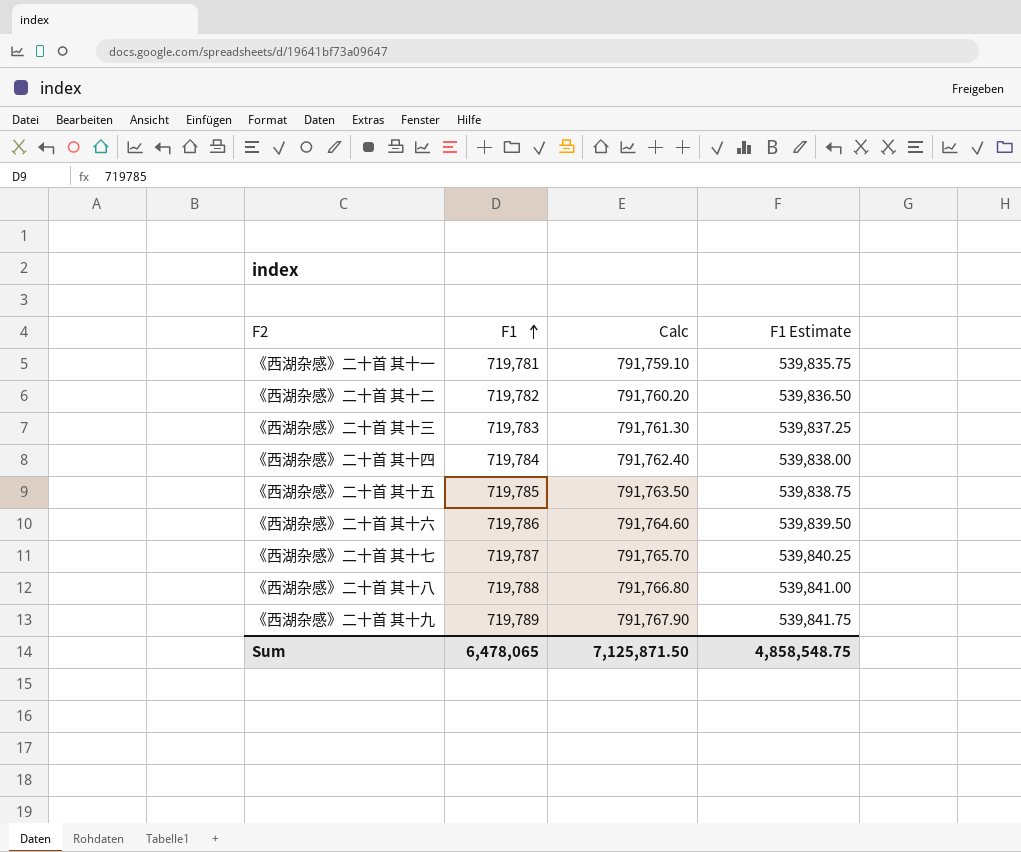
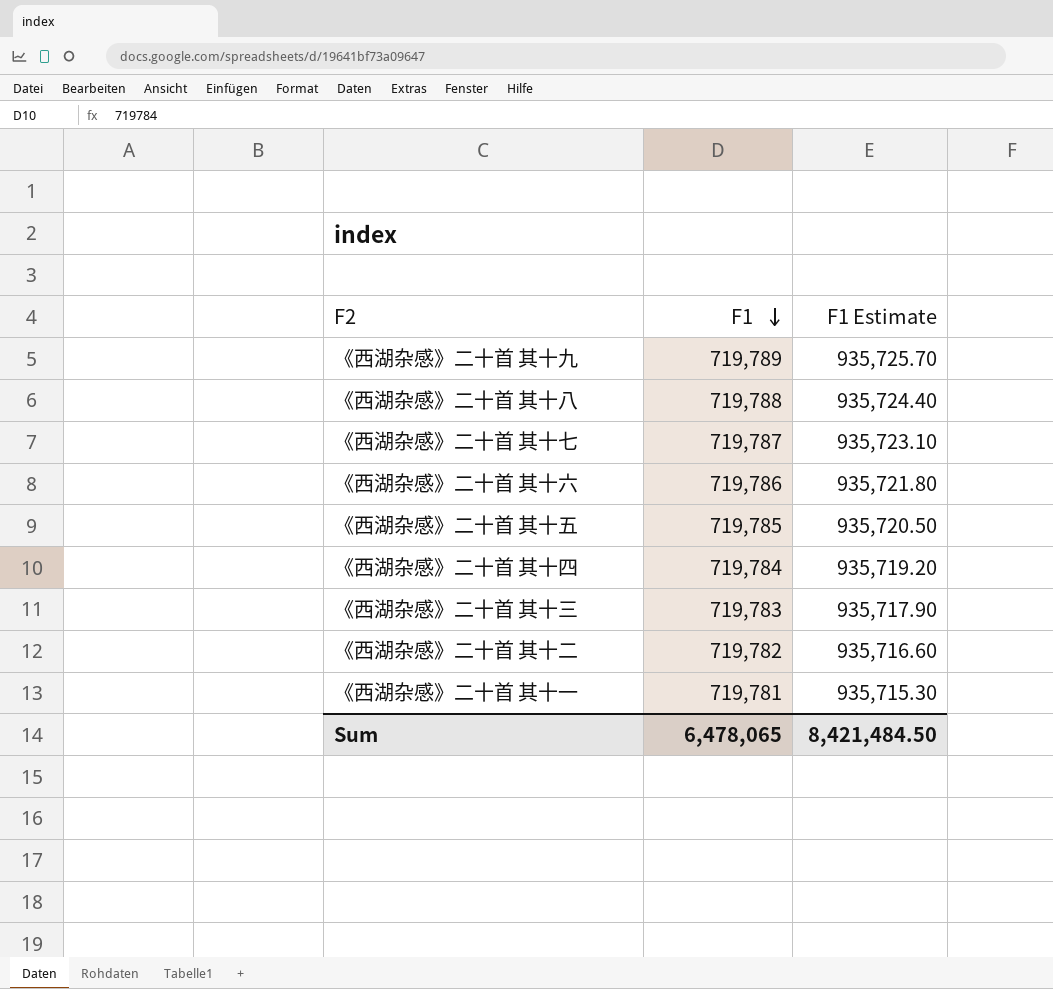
row order: F1 ascending -> F1 descending
column Calc | formula: [F1] * 1.1 -> none
column F1 Estimate | formula: [F1] * 0.75 -> [F1] * 1.3
Sum | F1 Estimate: 4,858,548.75 -> 8,421,484.50

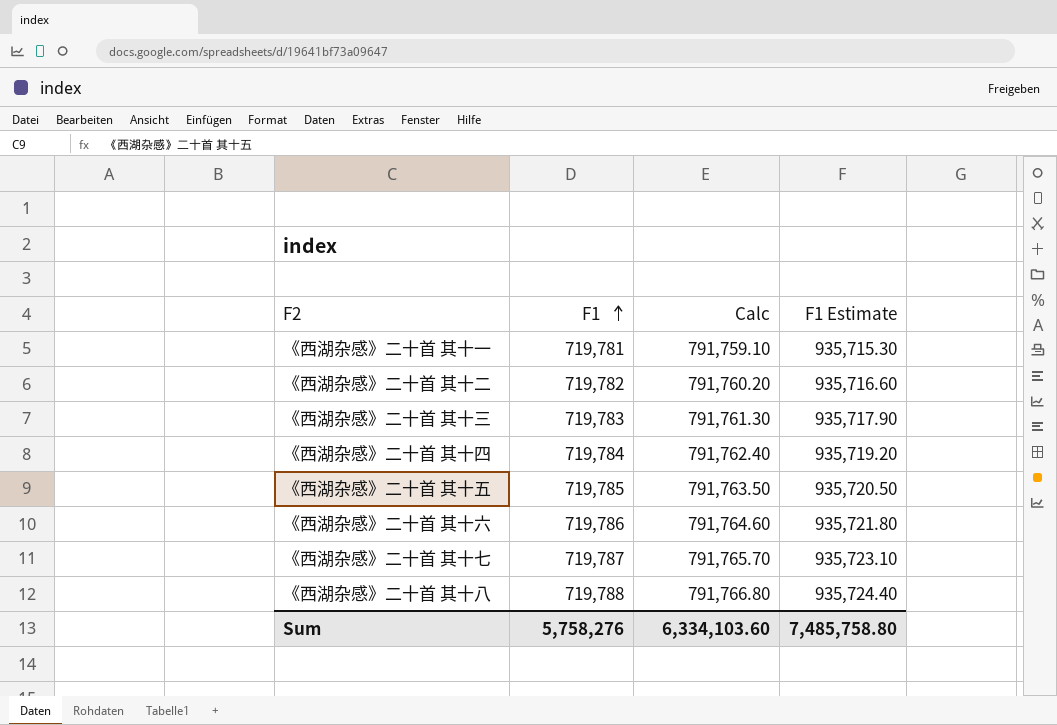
row order: F1 descending -> F1 ascending
column Calc | formula: none -> [F1] * 1.1
row 《西湖杂感》二十首 其十九: 719,789 | 935,725.70 -> none
Sum | F1: 6,478,065 -> 5,758,276
Sum | F1 Estimate: 8,421,484.50 -> 7,485,758.80

